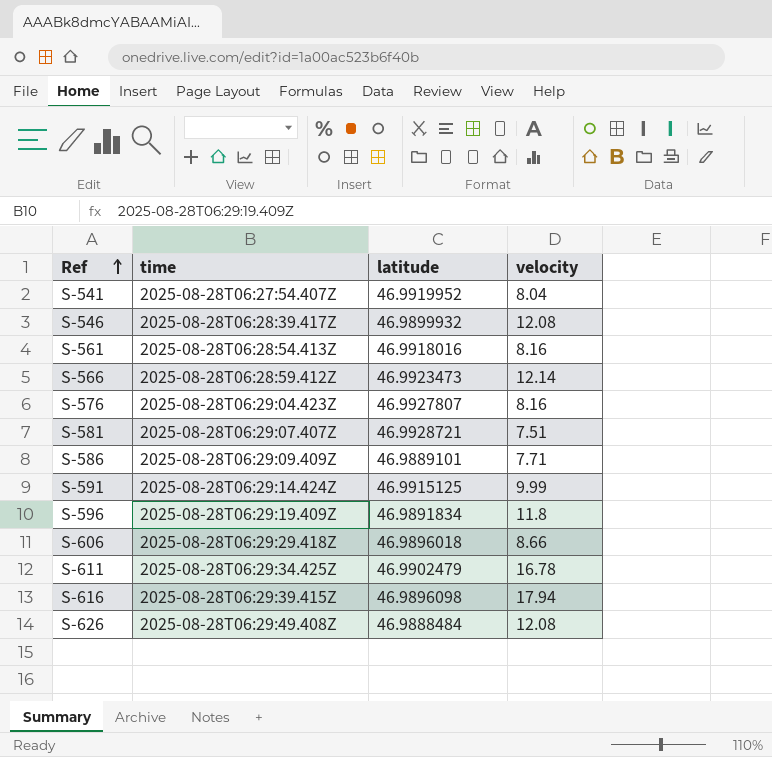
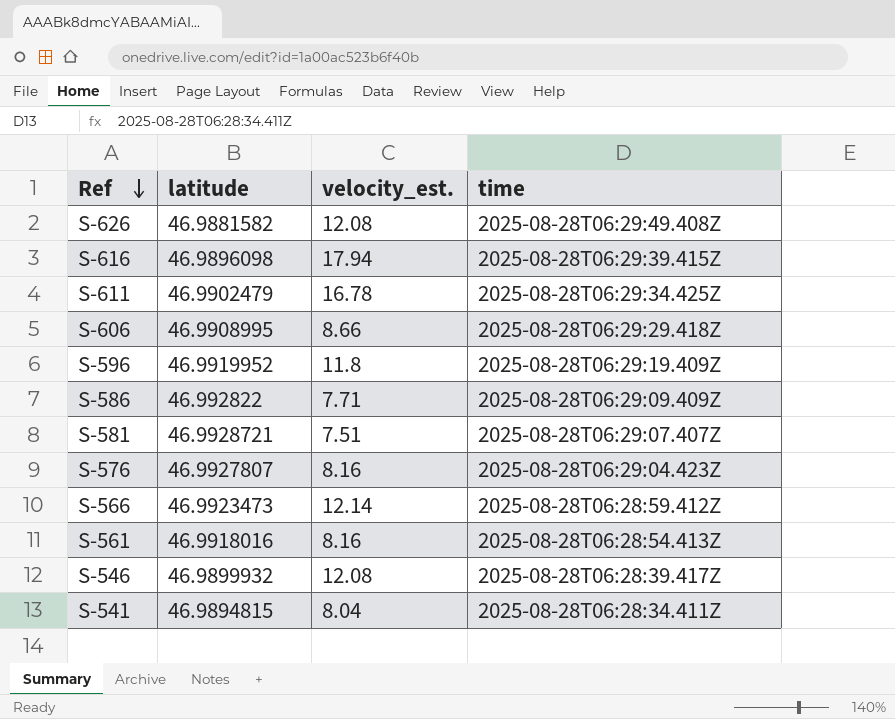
row order: Ref ascending -> Ref descending
column name: velocity -> velocity_est.
column time | position: 2 -> 4
row S-591: 2025-08-28T06:29:14.424Z | 46.9915125 | 9.99 -> none
S-626 | latitude: 46.9888484 -> 46.9881582
S-606 | latitude: 46.9896018 -> 46.9908995
S-596 | latitude: 46.9891834 -> 46.9919952
S-586 | latitude: 46.9889101 -> 46.992822
S-541 | latitude: 46.9919952 -> 46.9894815
S-541 | time: 2025-08-28T06:27:54.407Z -> 2025-08-28T06:28:34.411Z

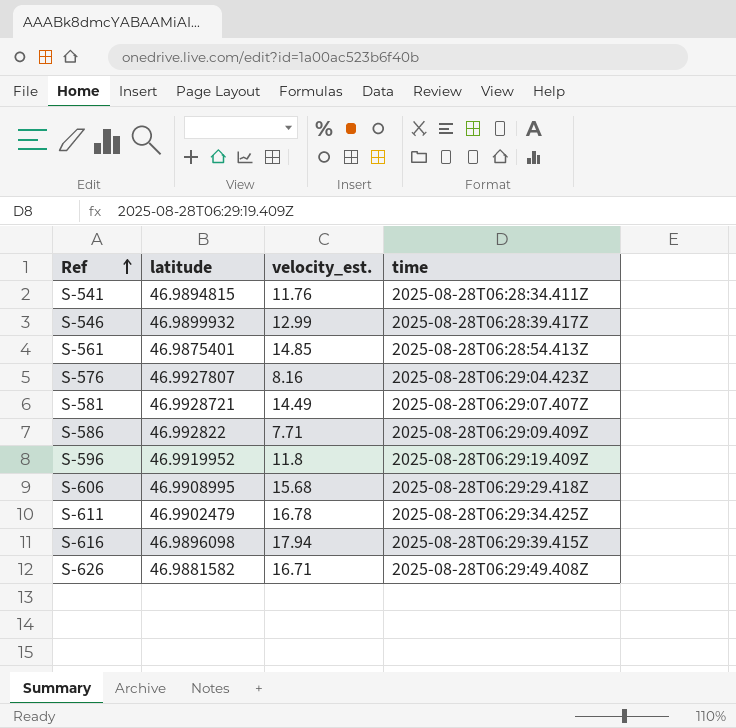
row order: Ref descending -> Ref ascending
row S-566: 46.9923473 | 12.14 | 2025-08-28T06:28:59.412Z -> none
S-541 | velocity_est.: 8.04 -> 11.76
S-546 | velocity_est.: 12.08 -> 12.99
S-561 | latitude: 46.9918016 -> 46.9875401
S-561 | velocity_est.: 8.16 -> 14.85
S-581 | velocity_est.: 7.51 -> 14.49
S-606 | velocity_est.: 8.66 -> 15.68
S-626 | velocity_est.: 12.08 -> 16.71

